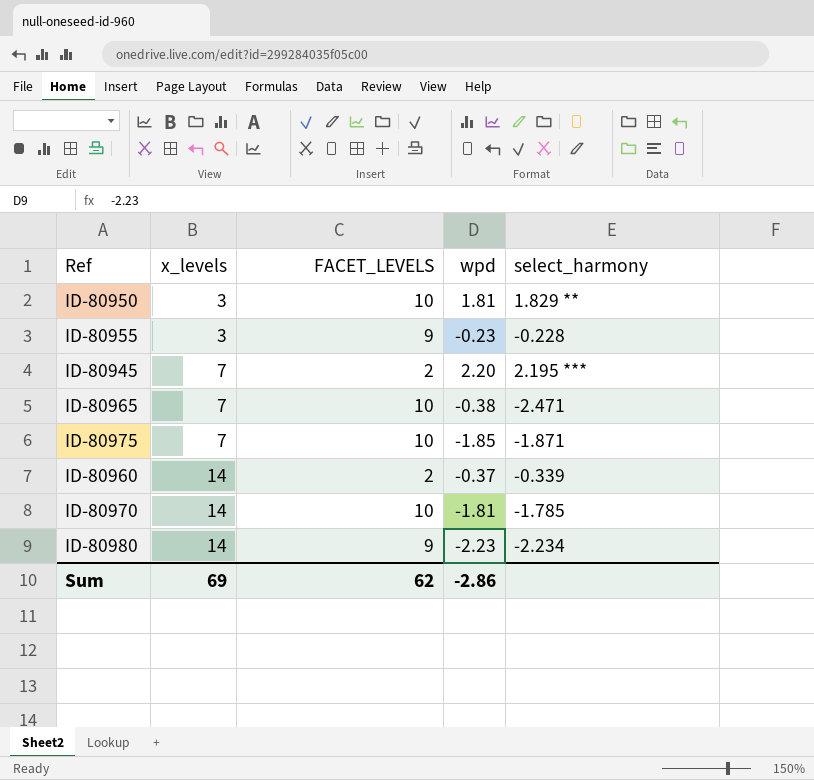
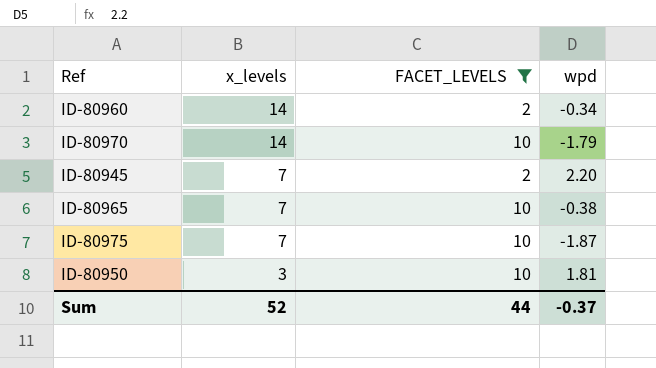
filter: none -> FACET_LEVELS != 9
row order: x_levels ascending -> x_levels descending
column select_harmony | position: 5 -> none
ID-80960 | wpd: -0.37 -> -0.34
ID-80970 | wpd: -1.81 -> -1.79
ID-80975 | wpd: -1.85 -> -1.87
Sum | x_levels: 69 -> 52
Sum | FACET_LEVELS: 62 -> 44
Sum | wpd: -2.86 -> -0.37

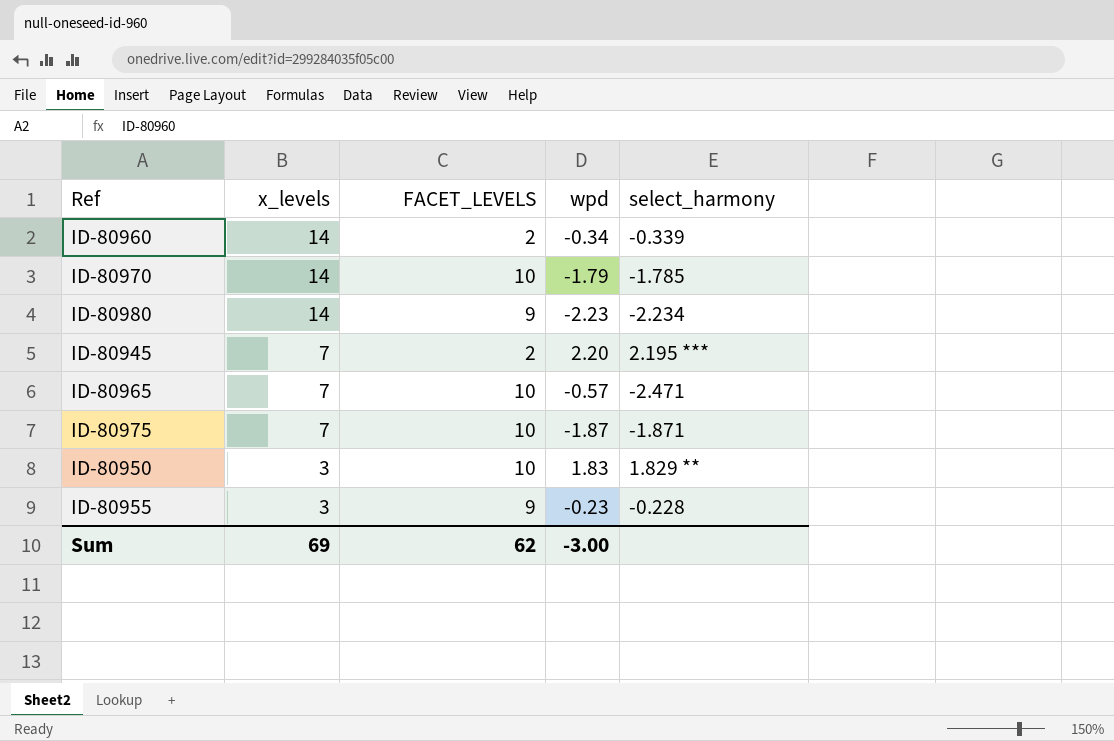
filter: FACET_LEVELS != 9 -> none
column select_harmony | position: none -> 5
ID-80965 | wpd: -0.38 -> -0.57
ID-80950 | wpd: 1.81 -> 1.83
Sum | x_levels: 52 -> 69
Sum | FACET_LEVELS: 44 -> 62
Sum | wpd: -0.37 -> -3.00

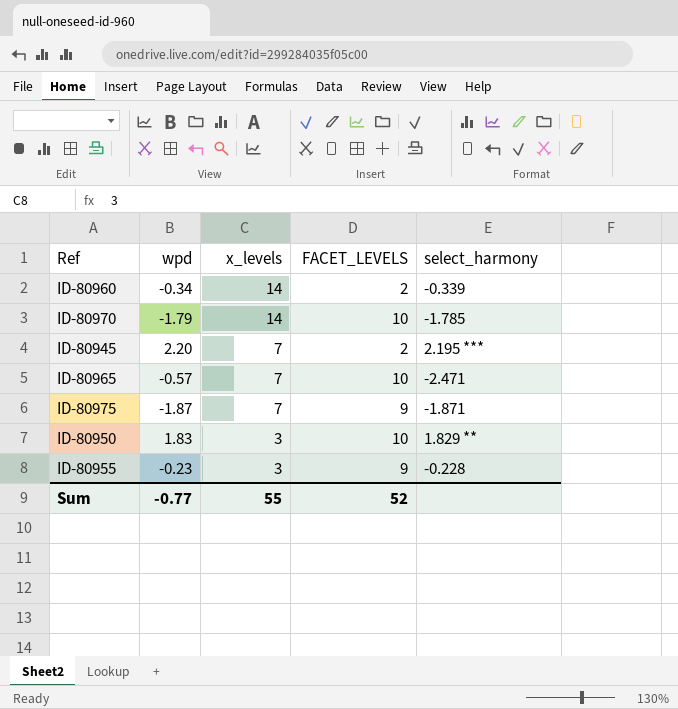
column wpd | position: 4 -> 2
row ID-80980: 14 | 9 | -2.23 | -2.234 -> none
ID-80975 | FACET_LEVELS: 10 -> 9
Sum | wpd: -3.00 -> -0.77
Sum | x_levels: 69 -> 55
Sum | FACET_LEVELS: 62 -> 52

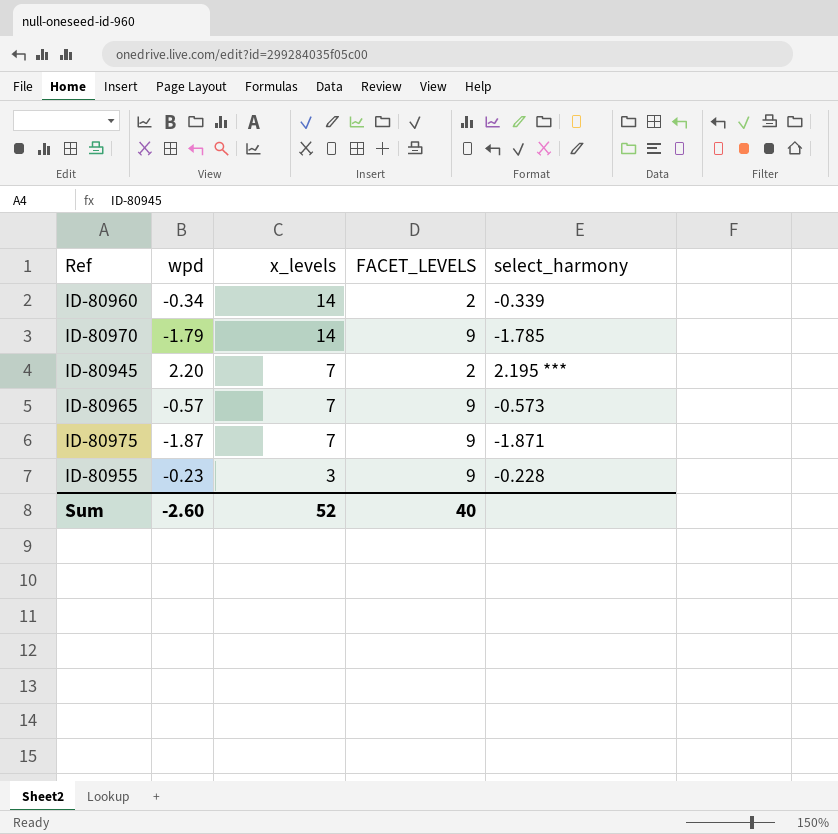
row ID-80950: 1.83 | 3 | 10 | 1.829 ** -> none
ID-80970 | FACET_LEVELS: 10 -> 9
ID-80965 | FACET_LEVELS: 10 -> 9
ID-80965 | select_harmony: -2.471 -> -0.573
Sum | wpd: -0.77 -> -2.60
Sum | x_levels: 55 -> 52
Sum | FACET_LEVELS: 52 -> 40

